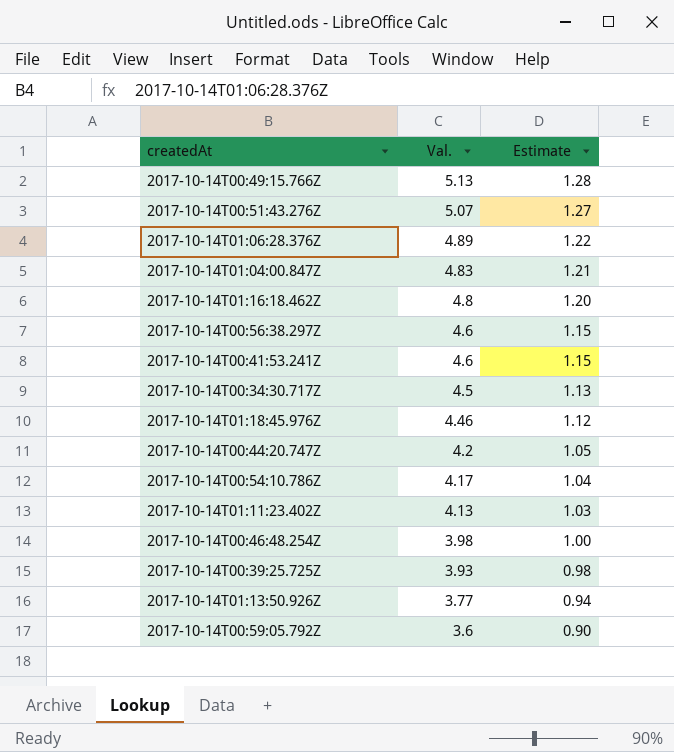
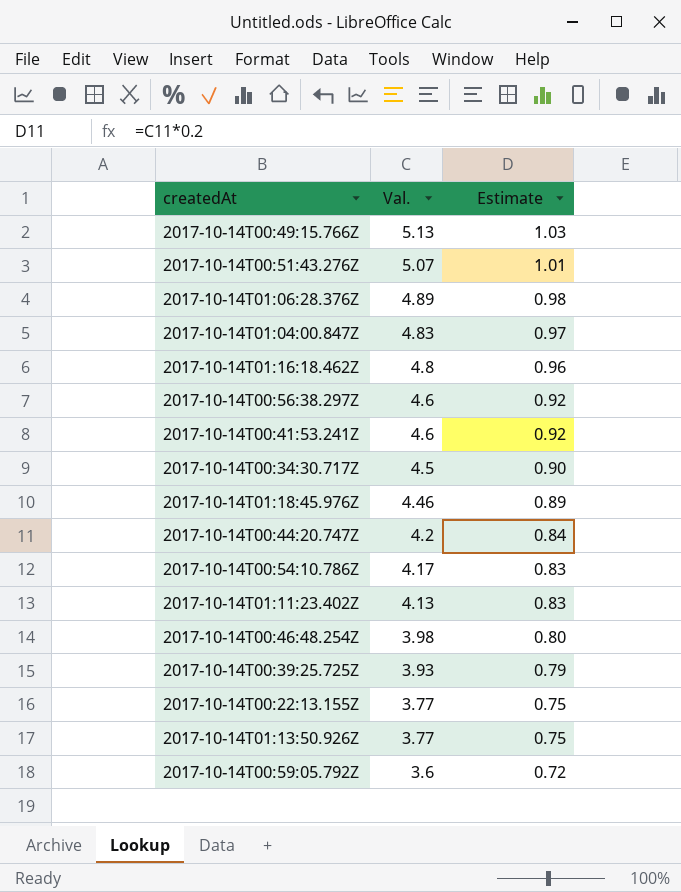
column Estimate | formula: [Val.] * 0.25 -> [Val.] * 0.2
row 2017-10-14T00:22:13.155Z: none -> 3.77 | 0.75

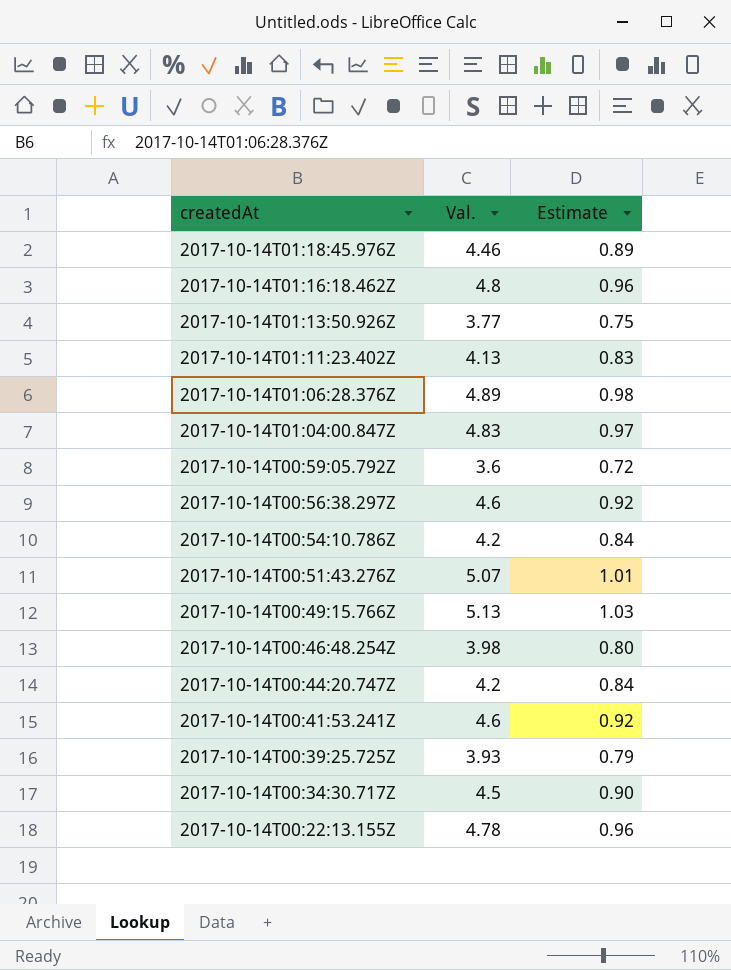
row order: Val. descending -> createdAt descending
2017-10-14T00:54:10.786Z | Val.: 4.17 -> 4.2
2017-10-14T00:54:10.786Z | Estimate: 0.83 -> 0.84
2017-10-14T00:22:13.155Z | Val.: 3.77 -> 4.78
2017-10-14T00:22:13.155Z | Estimate: 0.75 -> 0.96

